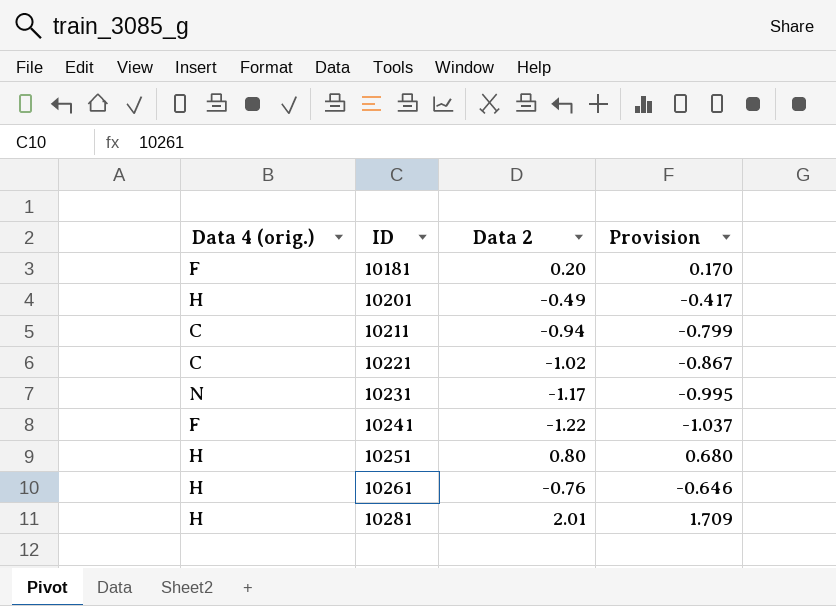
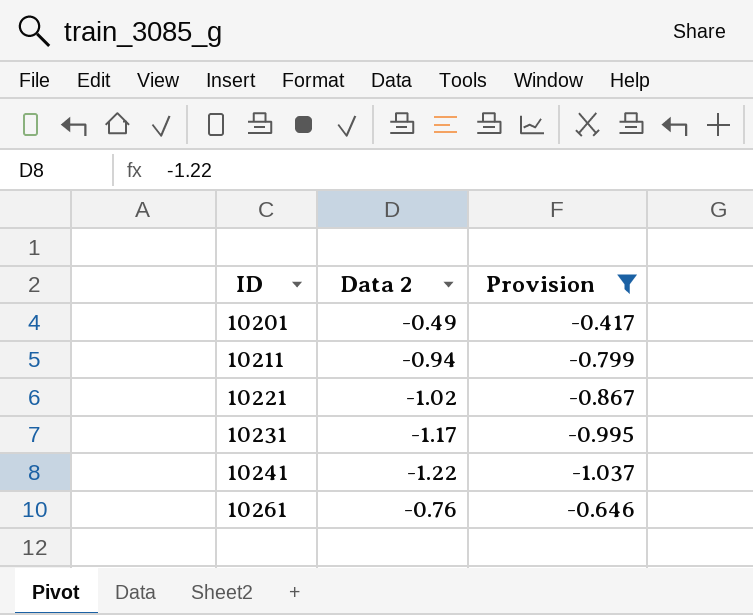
filter: none -> Provision <= -0.417
column Data 4 (orig.) | position: 1 -> none

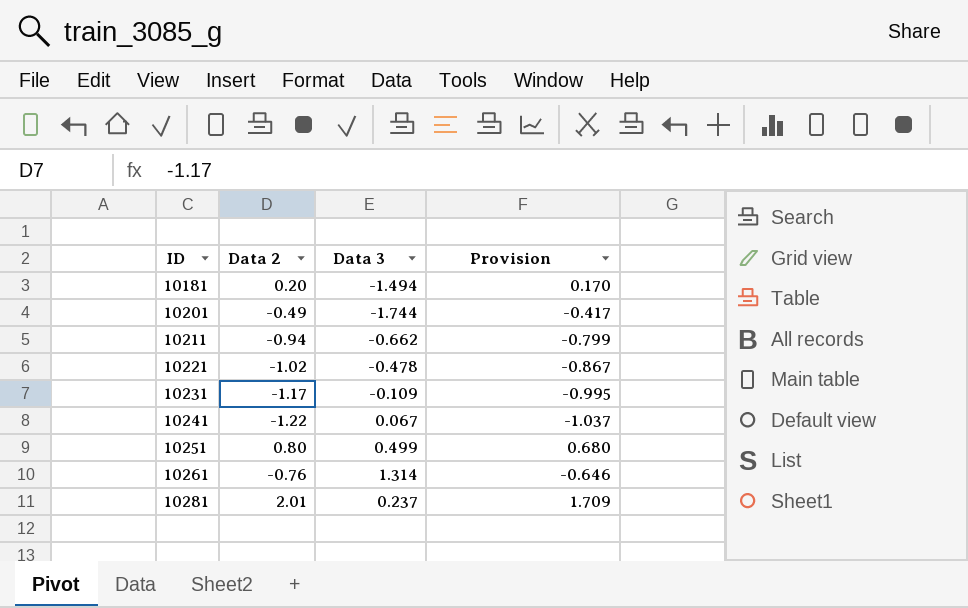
filter: Provision <= -0.417 -> none
column Data 3 | position: none -> 3

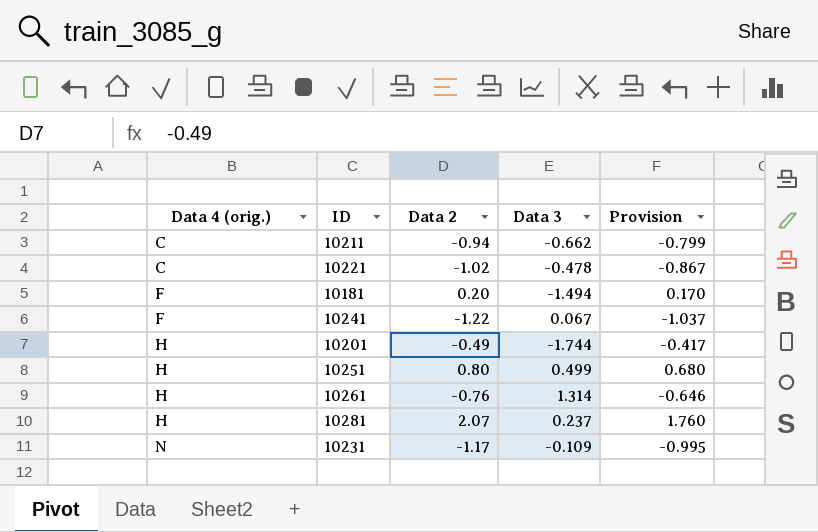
row order: ID ascending -> Data 4 (orig.) ascending
column Data 4 (orig.) | position: none -> 1
10281 | Data 2: 2.01 -> 2.07
10281 | Provision: 1.709 -> 1.760

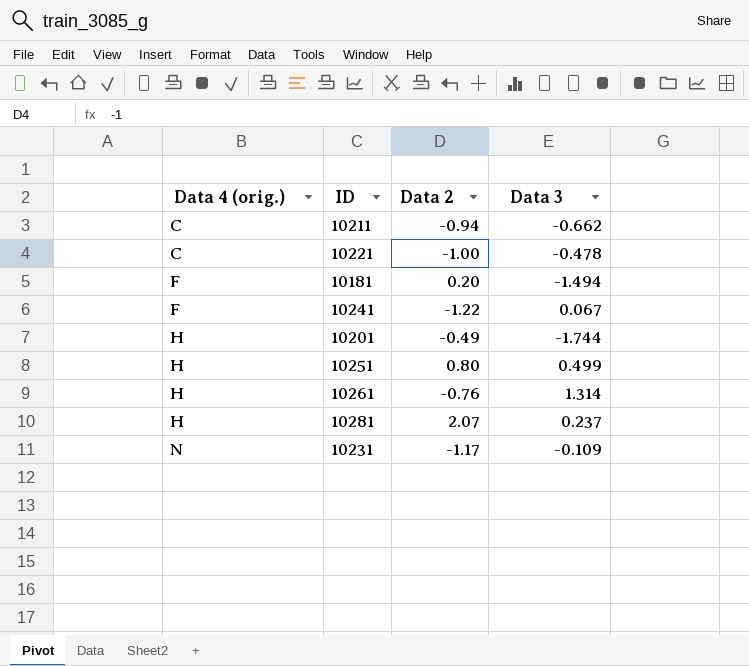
column Provision | formula: [Data 2] * 0.85 -> none
10221 | Data 2: -1.02 -> -1.00

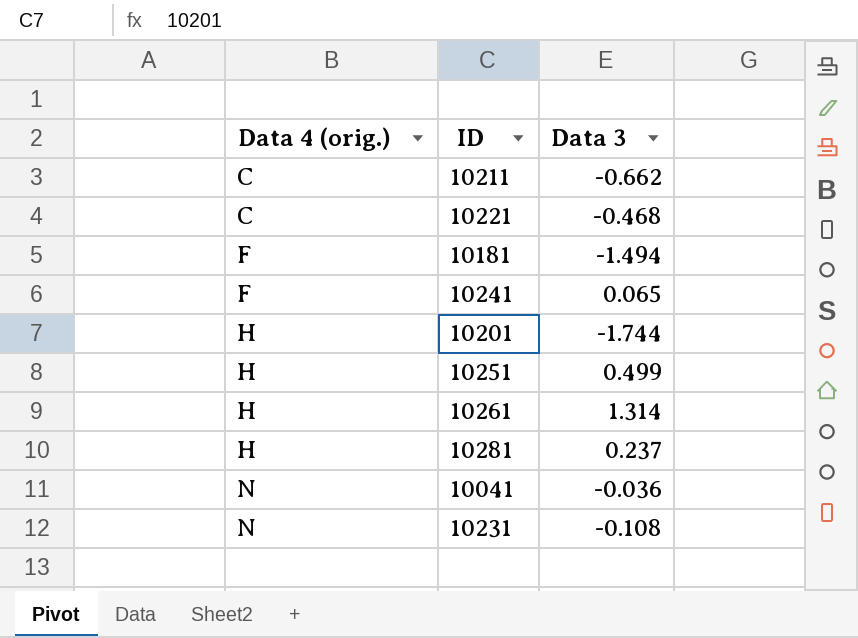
column Data 2 | position: 3 -> none
10221 | Data 3: -0.478 -> -0.468
10241 | Data 3: 0.067 -> 0.065
row 10041: none -> N | -0.036
10231 | Data 3: -0.109 -> -0.108

